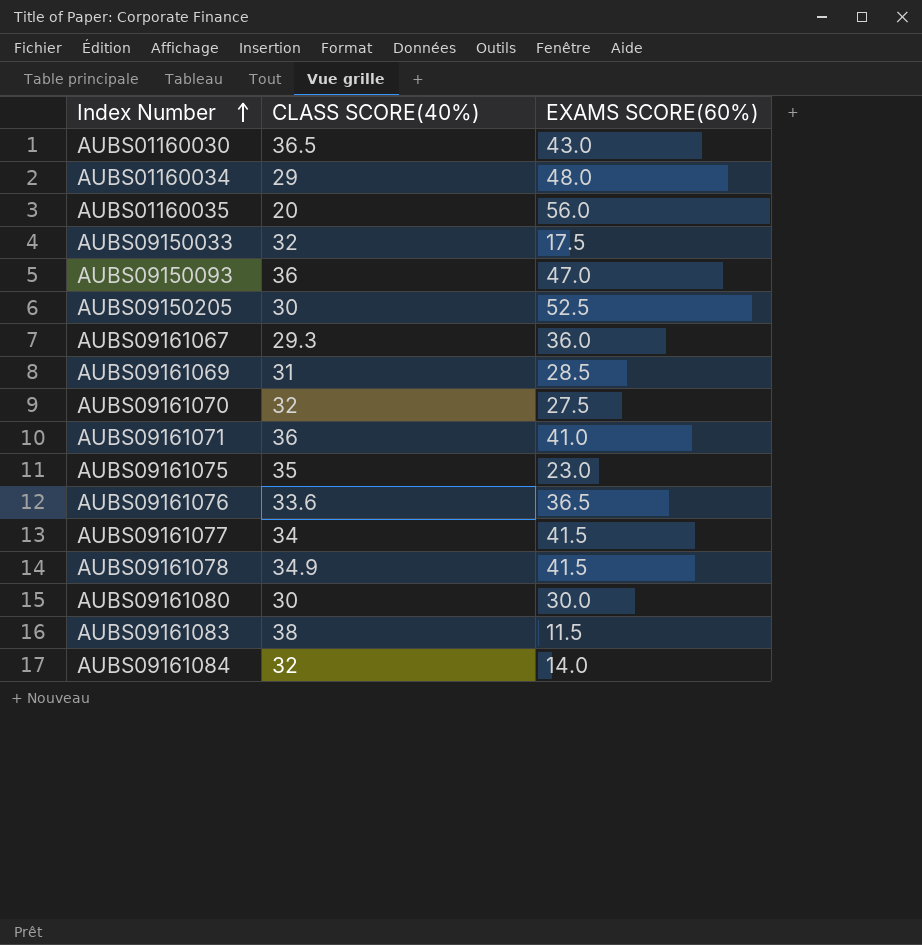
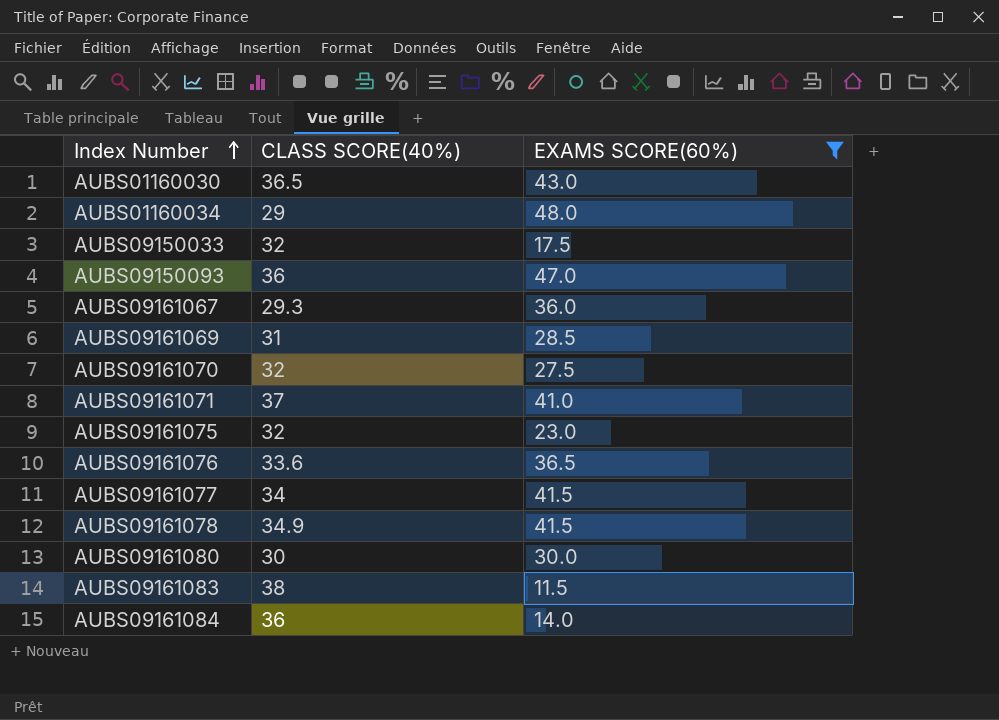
filter: none -> EXAMS SCORE(60%) <= 48.0
AUBS09161071 | CLASS SCORE(40%): 36 -> 37
AUBS09161075 | CLASS SCORE(40%): 35 -> 32
AUBS09161084 | CLASS SCORE(40%): 32 -> 36

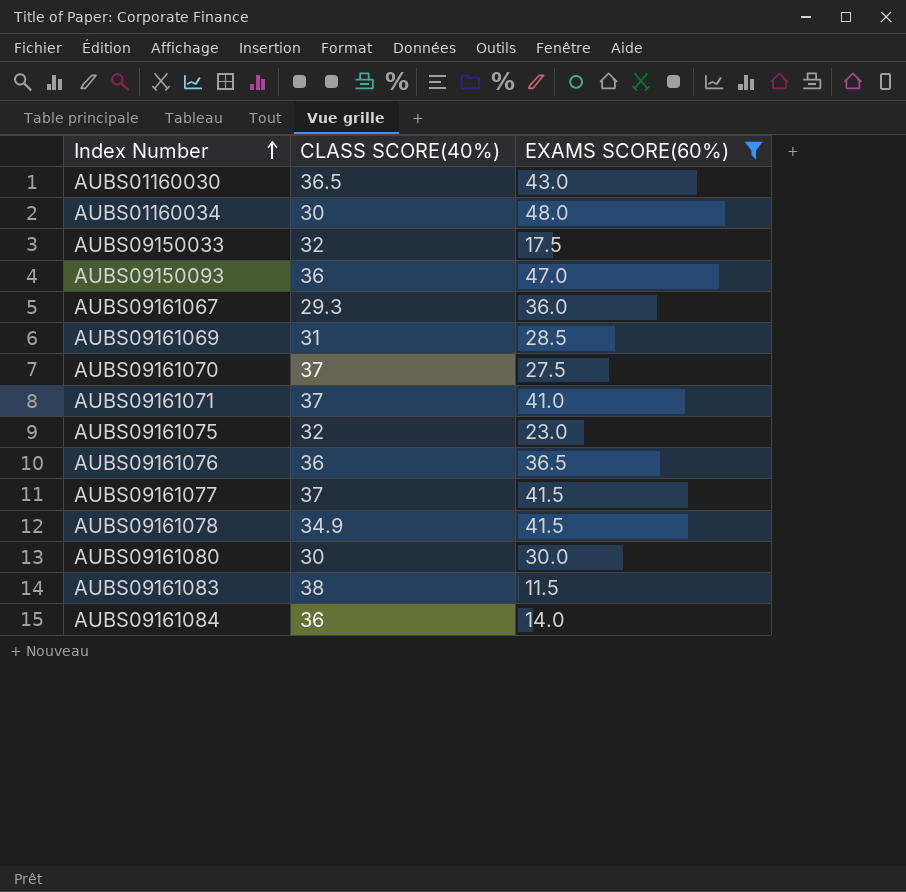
AUBS01160034 | CLASS SCORE(40%): 29 -> 30
AUBS09161070 | CLASS SCORE(40%): 32 -> 37
AUBS09161076 | CLASS SCORE(40%): 33.6 -> 36
AUBS09161077 | CLASS SCORE(40%): 34 -> 37

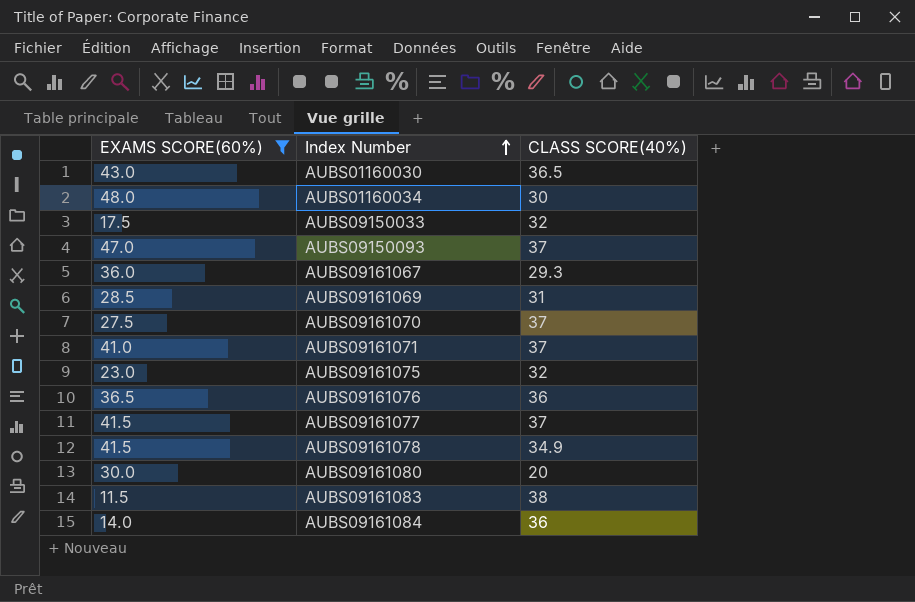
column EXAMS SCORE(60%) | position: 3 -> 1
AUBS09150093 | CLASS SCORE(40%): 36 -> 37
AUBS09161080 | CLASS SCORE(40%): 30 -> 20

